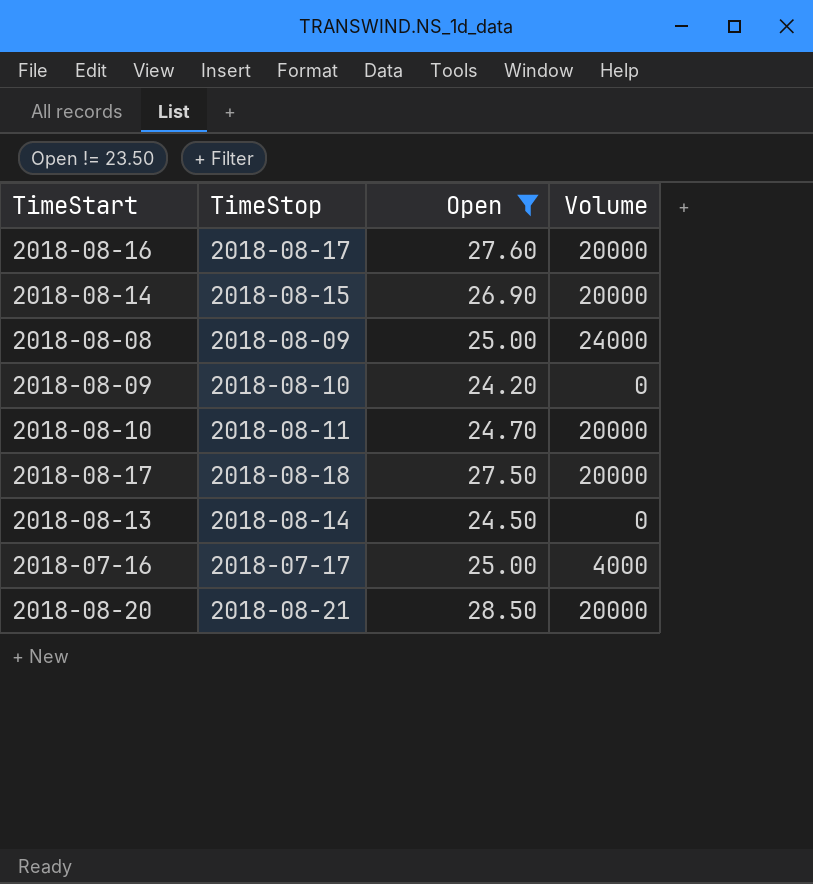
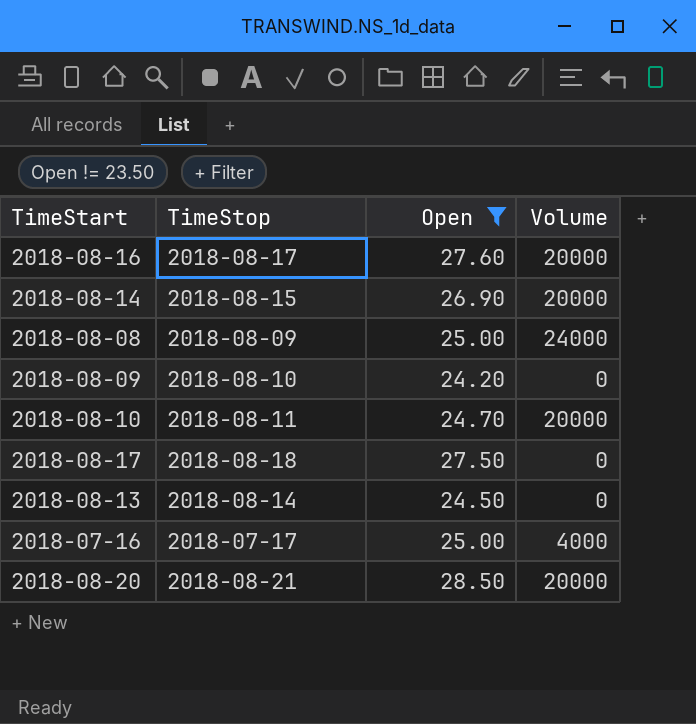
2018-08-17 | Volume: 20000 -> 0

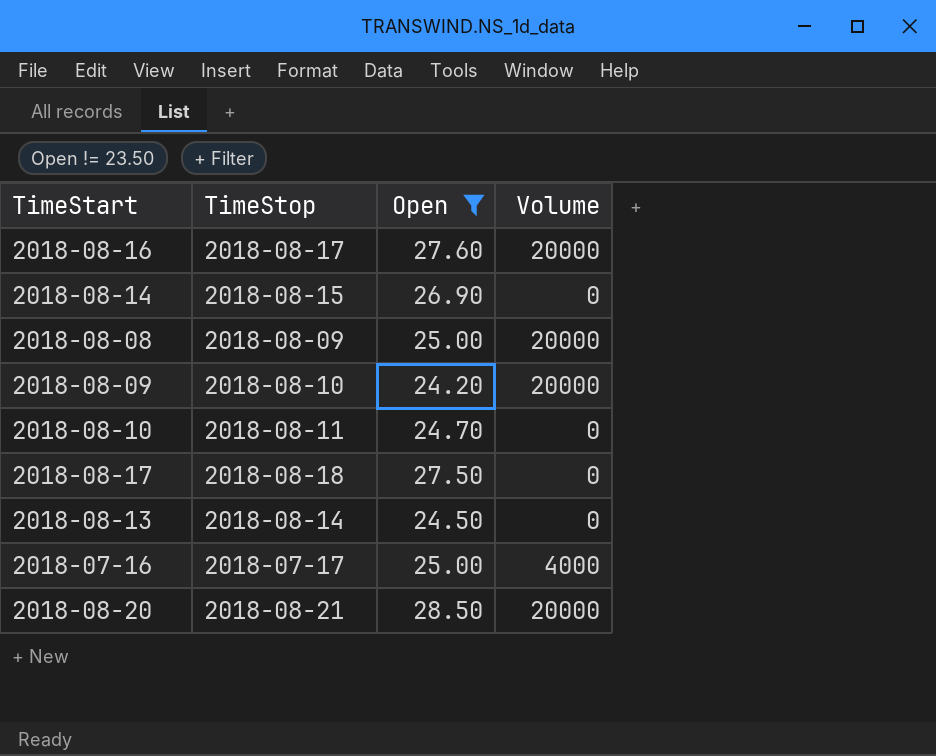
2018-08-14 | Volume: 20000 -> 0
2018-08-08 | Volume: 24000 -> 20000
2018-08-09 | Volume: 0 -> 20000
2018-08-10 | Volume: 20000 -> 0

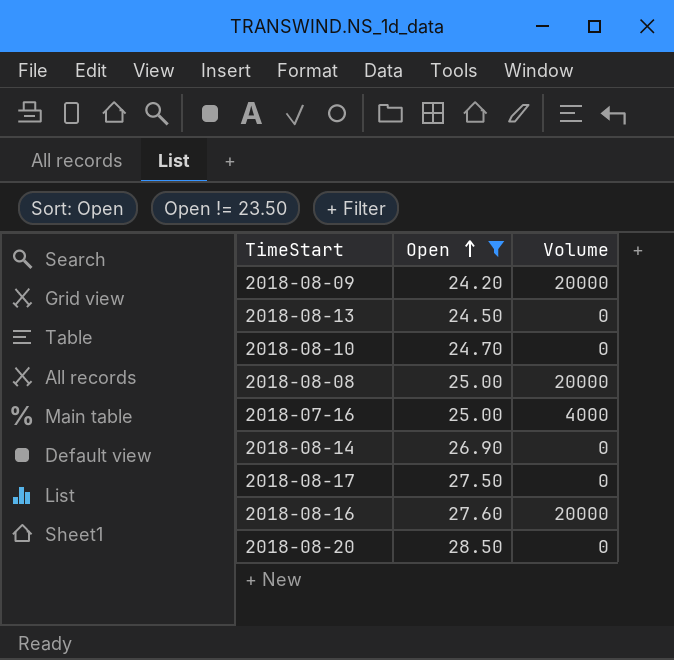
row order: none -> Open ascending
column TimeStop | position: 2 -> none
2018-08-20 | Volume: 20000 -> 0

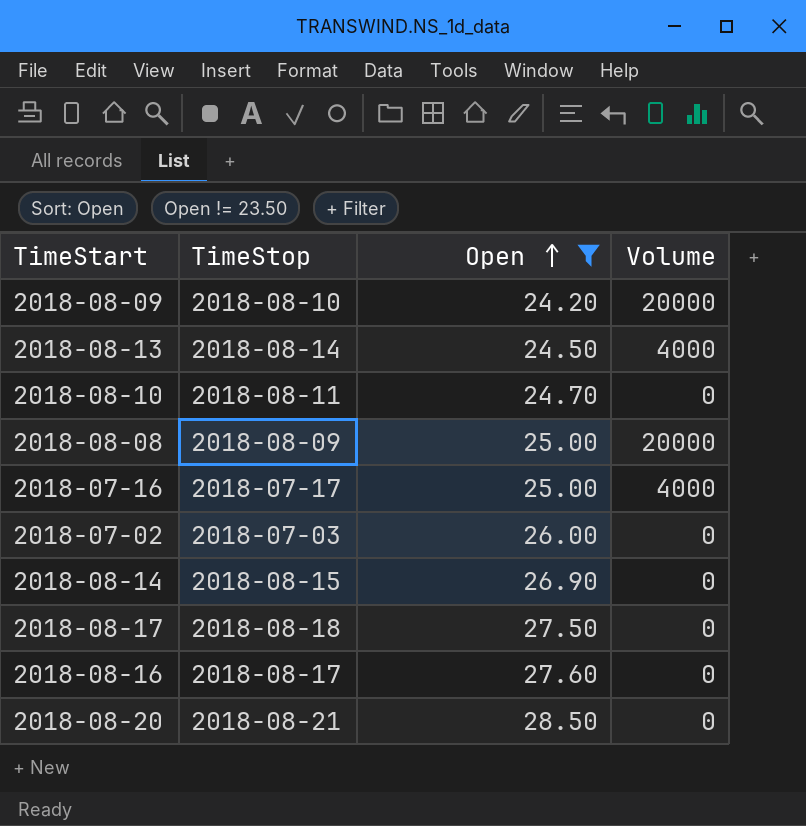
column TimeStop | position: none -> 2
2018-08-13 | Volume: 0 -> 4000
row 2018-07-02: none -> 2018-07-03 | 26.00 | 0
2018-08-16 | Volume: 20000 -> 0

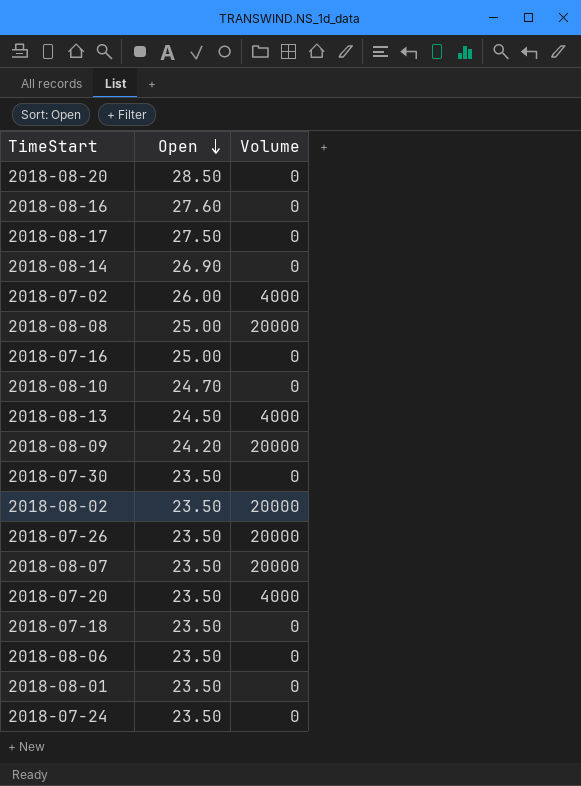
filter: Open != 23.50 -> none
row order: Open ascending -> Open descending
column TimeStop | position: 2 -> none
2018-07-02 | Volume: 0 -> 4000
2018-07-16 | Volume: 4000 -> 0

